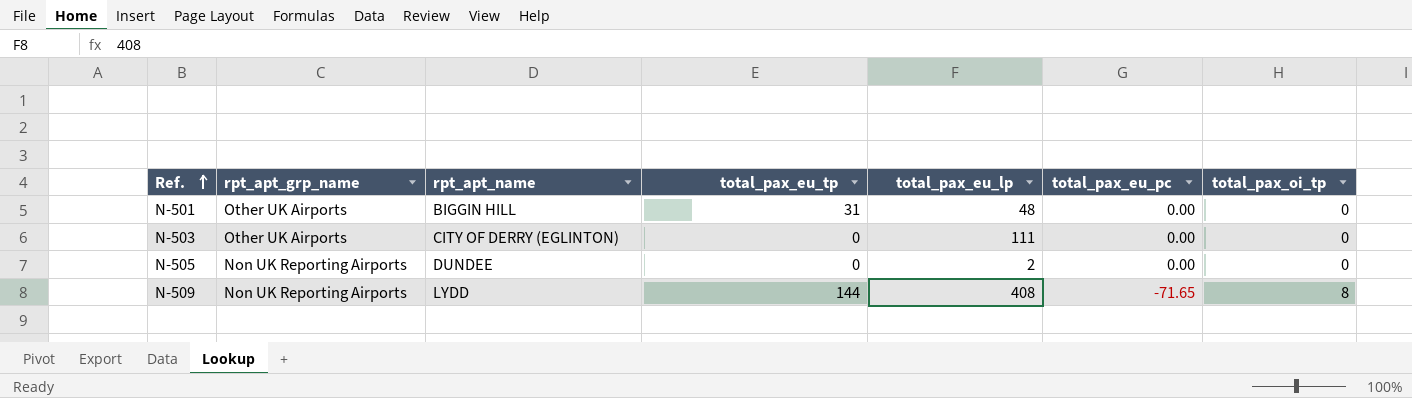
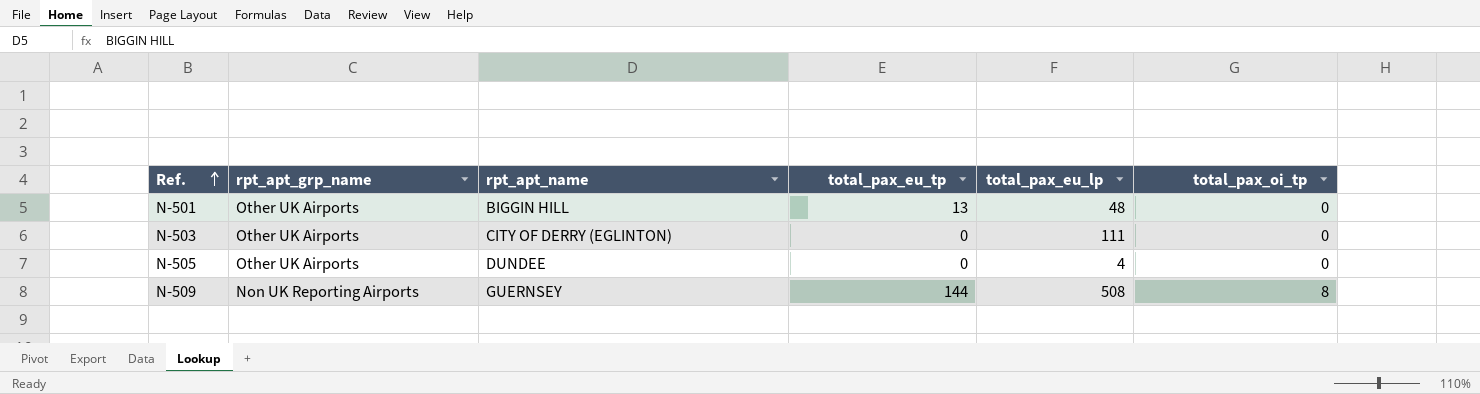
column total_pax_eu_pc | position: 6 -> none
N-501 | total_pax_eu_tp: 31 -> 13
N-505 | rpt_apt_grp_name: Non UK Reporting Airports -> Other UK Airports
N-505 | total_pax_eu_lp: 2 -> 4
N-509 | rpt_apt_name: LYDD -> GUERNSEY
N-509 | total_pax_eu_lp: 408 -> 508

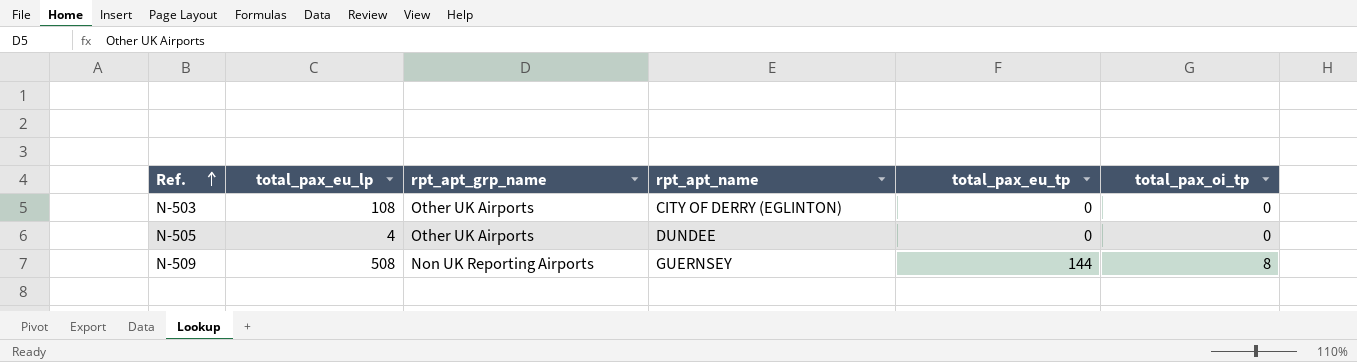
column total_pax_eu_lp | position: 5 -> 2
row N-501: Other UK Airports | BIGGIN HILL | 13 | 48 | 0 -> none
N-503 | total_pax_eu_lp: 111 -> 108

